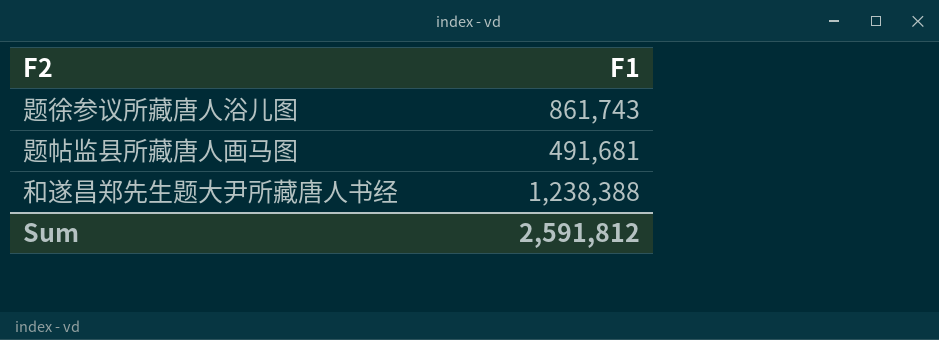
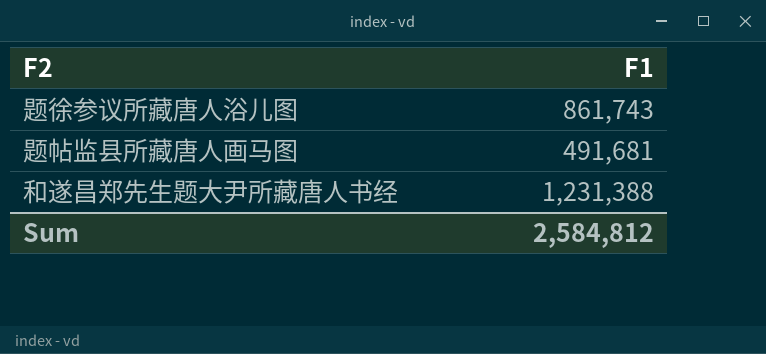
和遂昌郑先生题大尹所藏唐人书经 | F1: 1,238,388 -> 1,231,388
Sum | F1: 2,591,812 -> 2,584,812

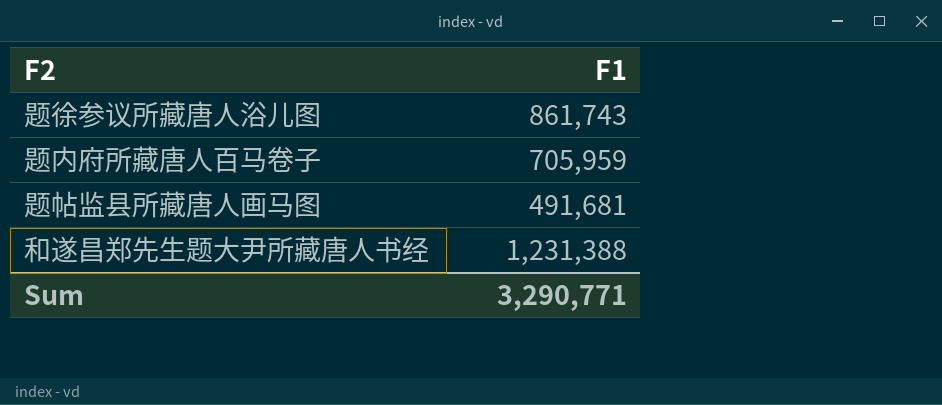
row 题内府所藏唐人百马卷子: none -> 705,959
Sum | F1: 2,584,812 -> 3,290,771

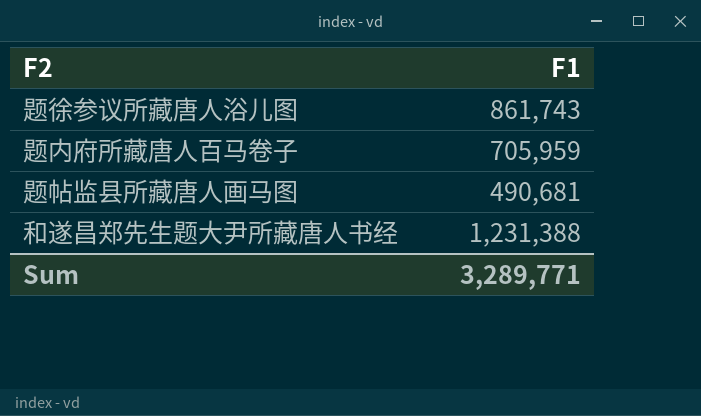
题帖监县所藏唐人画马图 | F1: 491,681 -> 490,681
Sum | F1: 3,290,771 -> 3,289,771

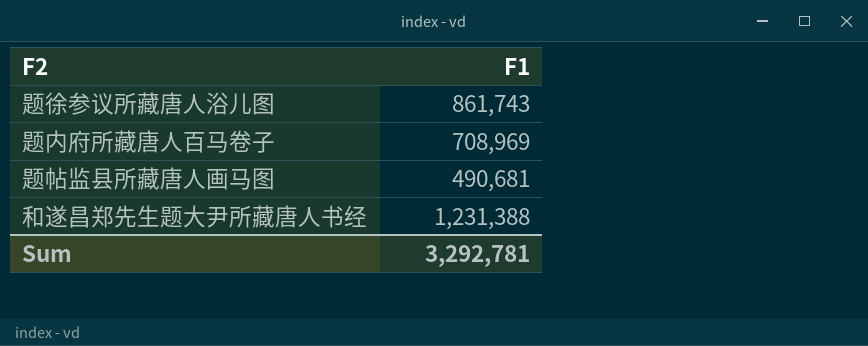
题内府所藏唐人百马卷子 | F1: 705,959 -> 708,969
Sum | F1: 3,289,771 -> 3,292,781

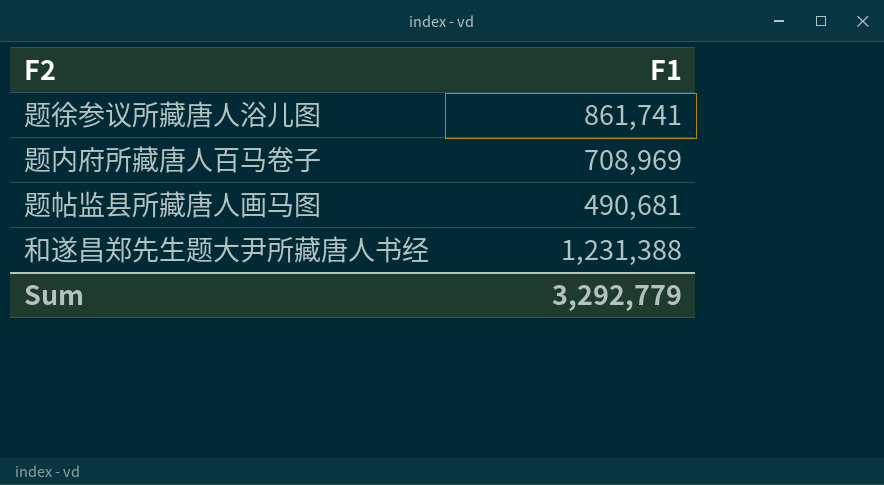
题徐参议所藏唐人浴儿图 | F1: 861,743 -> 861,741
Sum | F1: 3,292,781 -> 3,292,779

